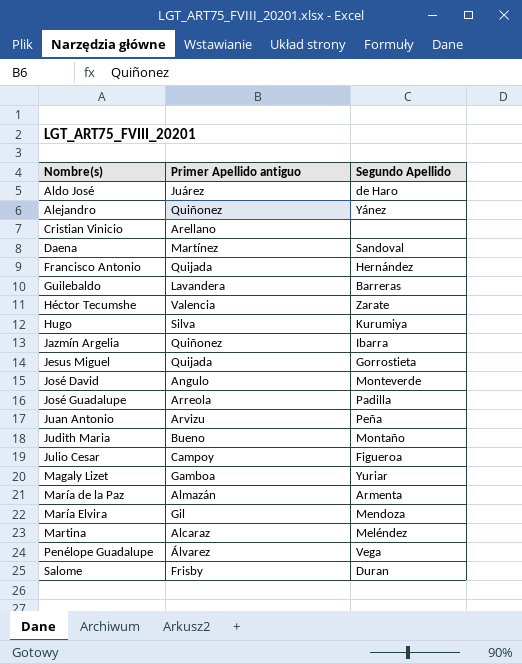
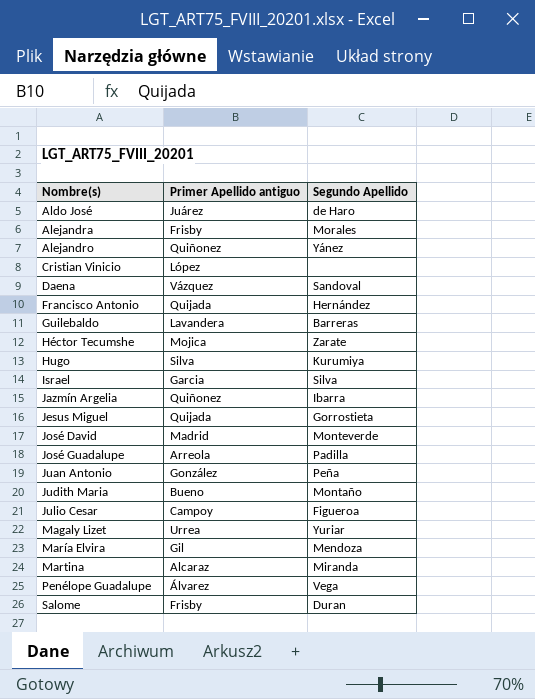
row María de la Paz: Almazán | Armenta -> none
row Alejandra: none -> Frisby | Morales
Cristian Vinicio | Primer Apellido antiguo: Arellano -> López
Daena | Primer Apellido antiguo: Martínez -> Vázquez
Héctor Tecumshe | Primer Apellido antiguo: Valencia -> Mojica
row Israel: none -> Garcia | Silva
José David | Primer Apellido antiguo: Angulo -> Madrid
Juan Antonio | Primer Apellido antiguo: Arvizu -> González
Magaly Lizet | Primer Apellido antiguo: Gamboa -> Urrea
Martina | Segundo Apellido: Meléndez -> Miranda

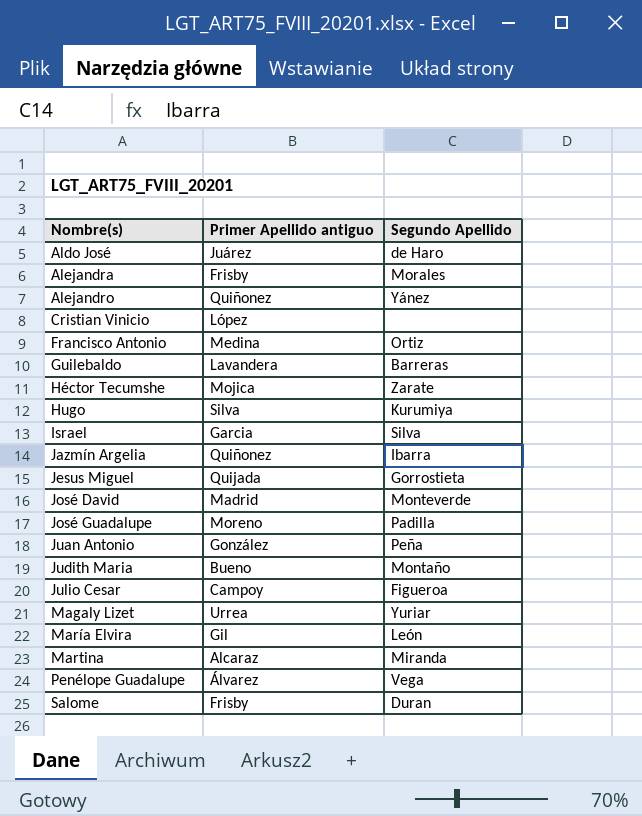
row Daena: Vázquez | Sandoval -> none
Francisco Antonio | Primer Apellido antiguo: Quijada -> Medina
Francisco Antonio | Segundo Apellido: Hernández -> Ortiz
José Guadalupe | Primer Apellido antiguo: Arreola -> Moreno
María Elvira | Segundo Apellido: Mendoza -> León

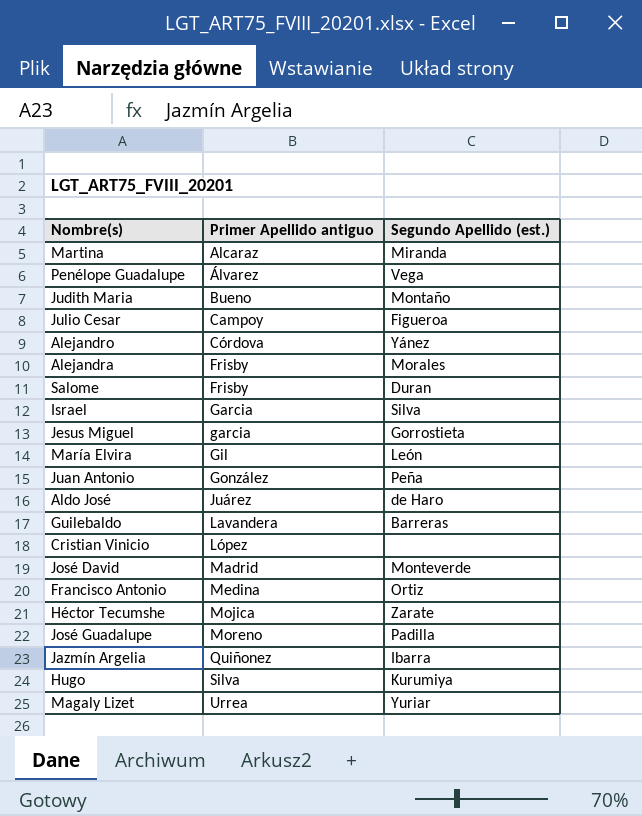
row order: Nombre(s) ascending -> Primer Apellido antiguo ascending
column name: Segundo Apellido -> Segundo Apellido (est.)
Alejandro | Primer Apellido antiguo: Quiñonez -> Córdova
Jesus Miguel | Primer Apellido antiguo: Quijada -> garcia

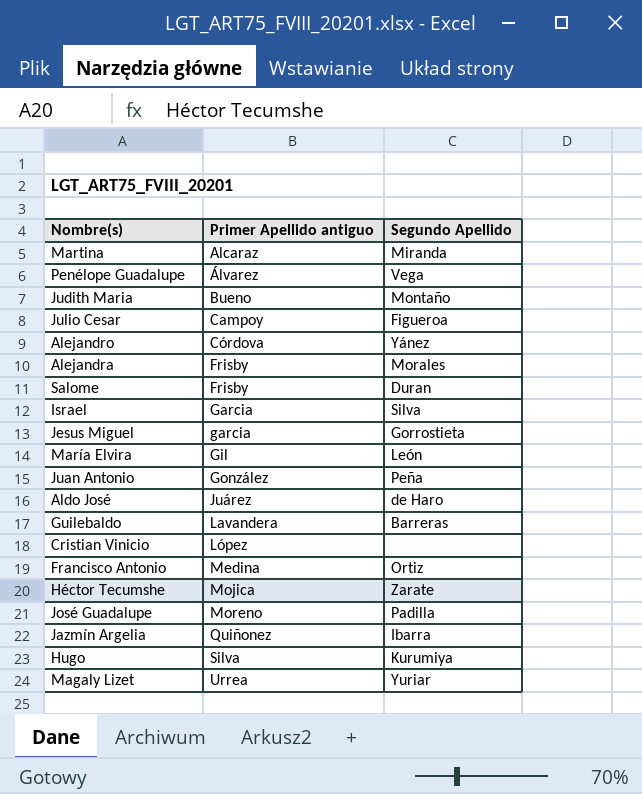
column name: Segundo Apellido (est.) -> Segundo Apellido
row José David: Madrid | Monteverde -> none

